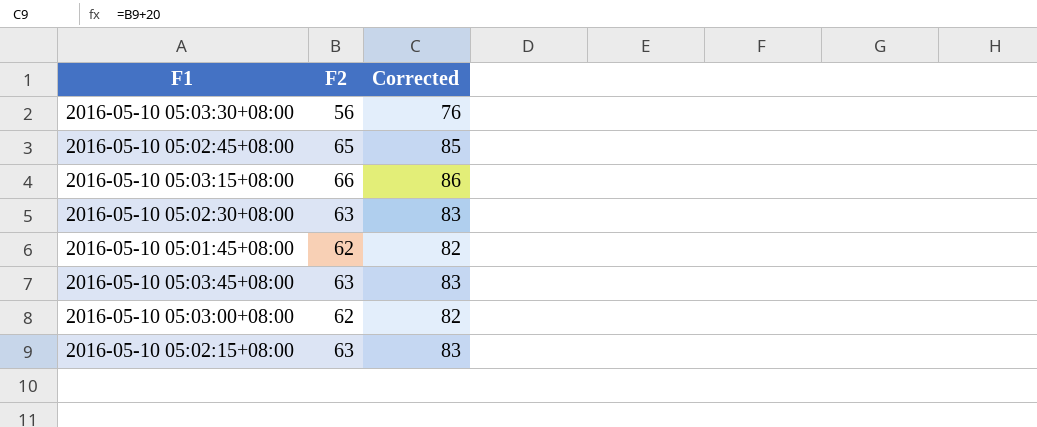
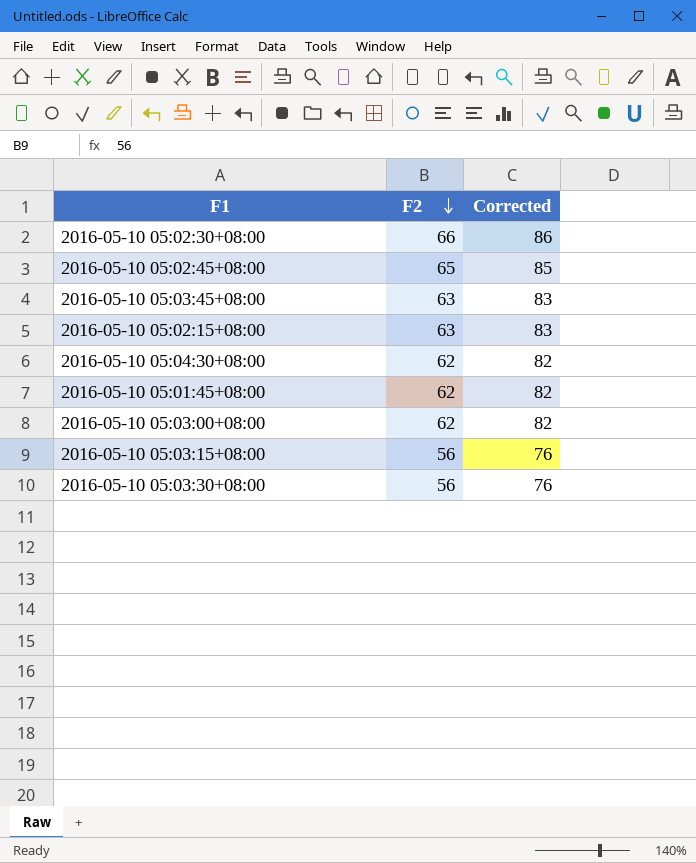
row order: none -> F2 descending
2016-05-10 05:02:30+08:00 | F2: 63 -> 66
2016-05-10 05:02:30+08:00 | Corrected: 83 -> 86
row 2016-05-10 05:04:30+08:00: none -> 62 | 82
2016-05-10 05:03:15+08:00 | F2: 66 -> 56
2016-05-10 05:03:15+08:00 | Corrected: 86 -> 76

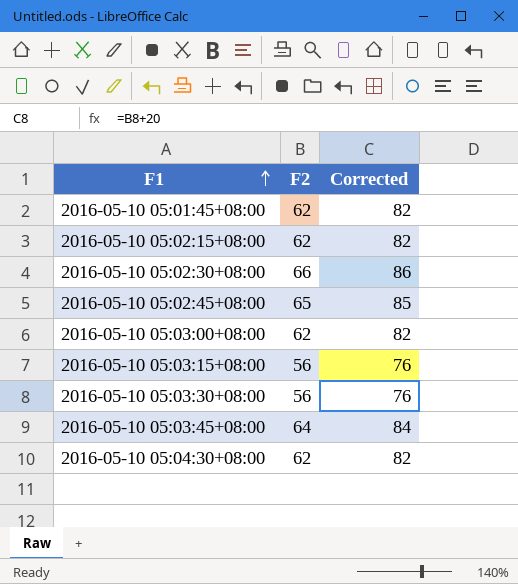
row order: F2 descending -> F1 ascending
2016-05-10 05:02:15+08:00 | F2: 63 -> 62
2016-05-10 05:02:15+08:00 | Corrected: 83 -> 82
2016-05-10 05:03:45+08:00 | F2: 63 -> 64
2016-05-10 05:03:45+08:00 | Corrected: 83 -> 84

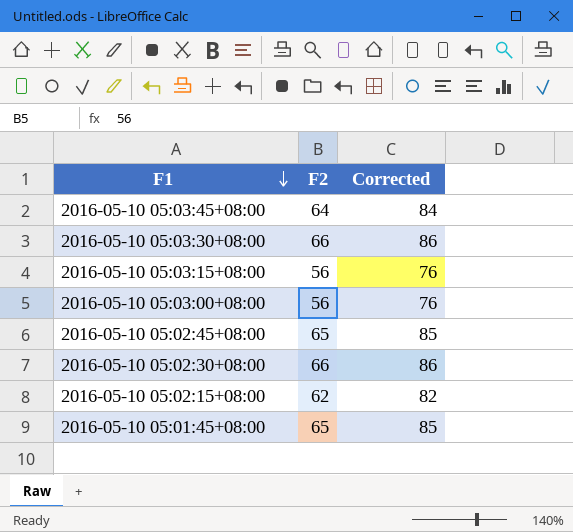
row order: F1 ascending -> F1 descending
row 2016-05-10 05:04:30+08:00: 62 | 82 -> none
2016-05-10 05:03:30+08:00 | F2: 56 -> 66
2016-05-10 05:03:30+08:00 | Corrected: 76 -> 86
2016-05-10 05:03:00+08:00 | F2: 62 -> 56
2016-05-10 05:03:00+08:00 | Corrected: 82 -> 76
2016-05-10 05:01:45+08:00 | F2: 62 -> 65
2016-05-10 05:01:45+08:00 | Corrected: 82 -> 85

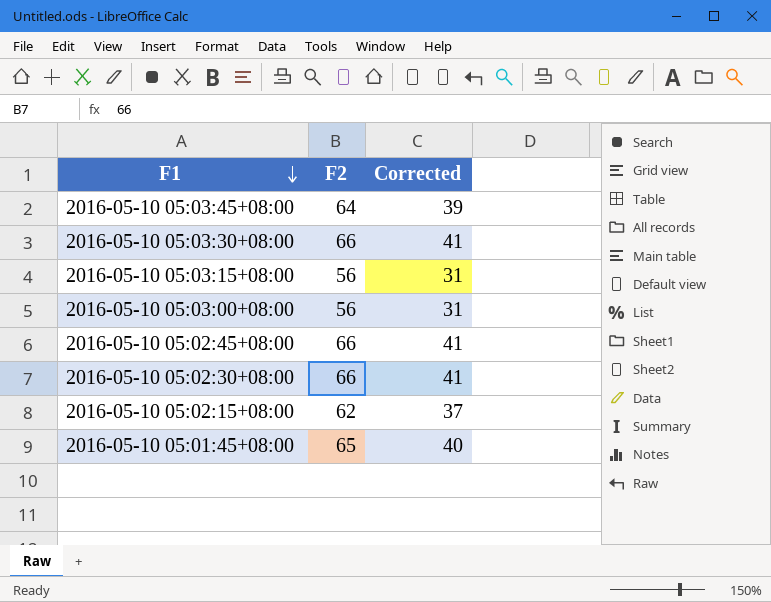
column Corrected | formula: [F2] + 20 -> [F2] - 25
2016-05-10 05:02:45+08:00 | F2: 65 -> 66

